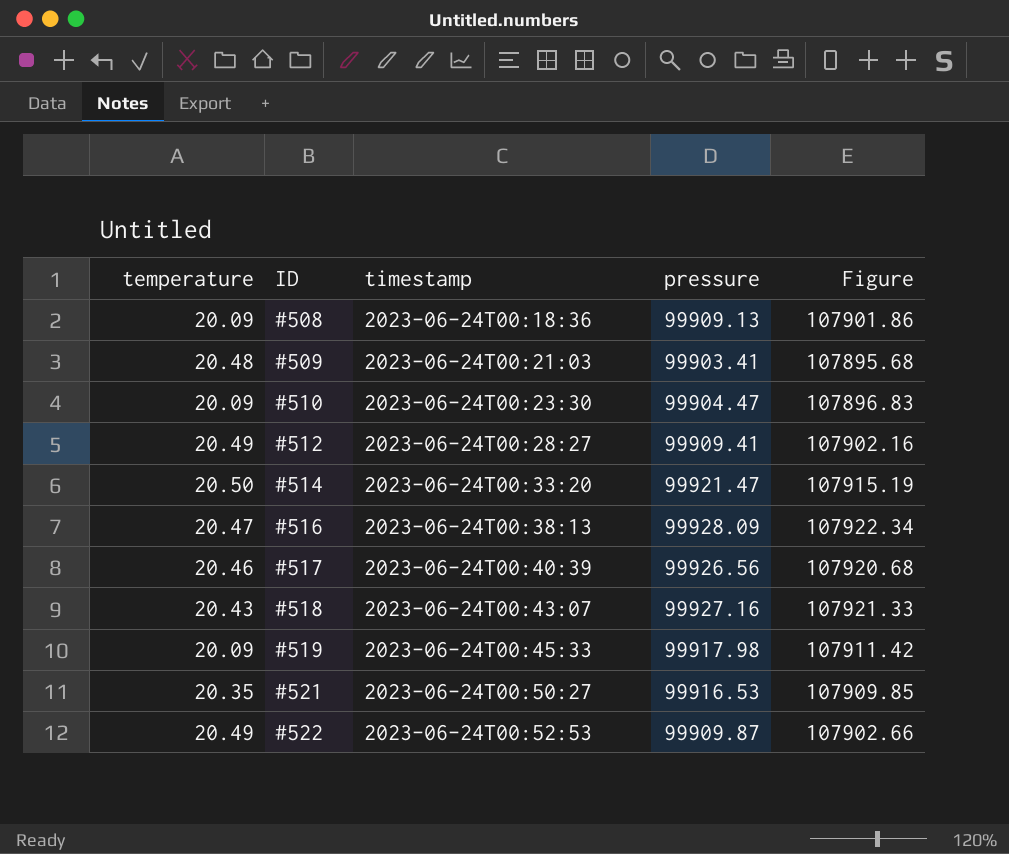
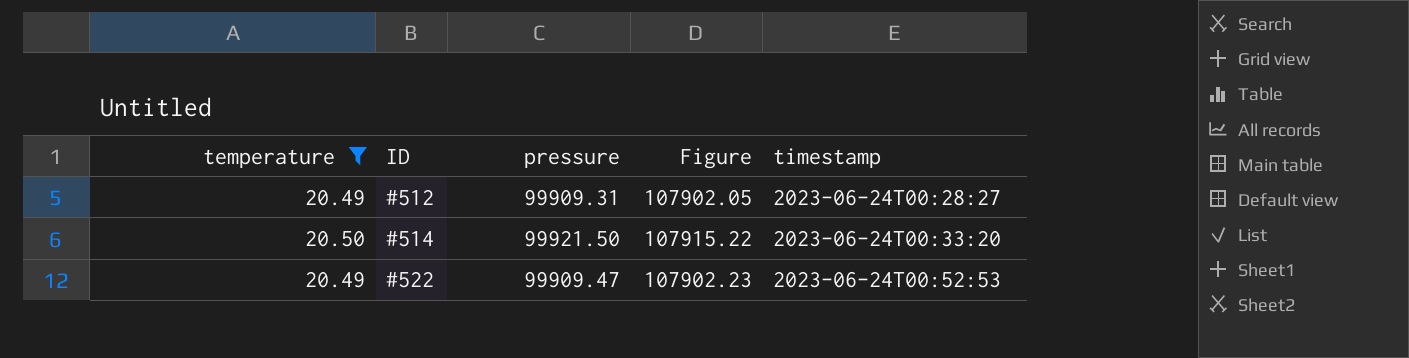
filter: none -> temperature >= 20.49
column timestamp | position: 3 -> 5
#512 | pressure: 99909.41 -> 99909.31
#512 | Figure: 107902.16 -> 107902.05
#514 | pressure: 99921.47 -> 99921.50
#514 | Figure: 107915.19 -> 107915.22
#522 | pressure: 99909.87 -> 99909.47
#522 | Figure: 107902.66 -> 107902.23

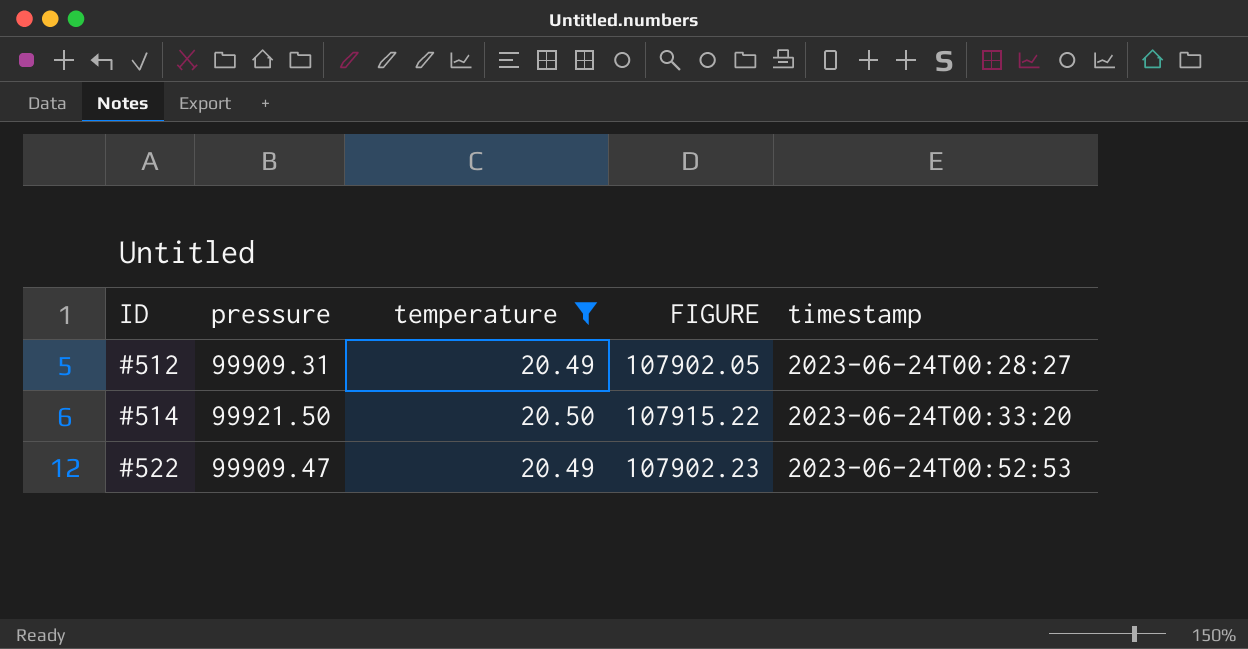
column temperature | position: 1 -> 3
column name: Figure -> FIGURE

